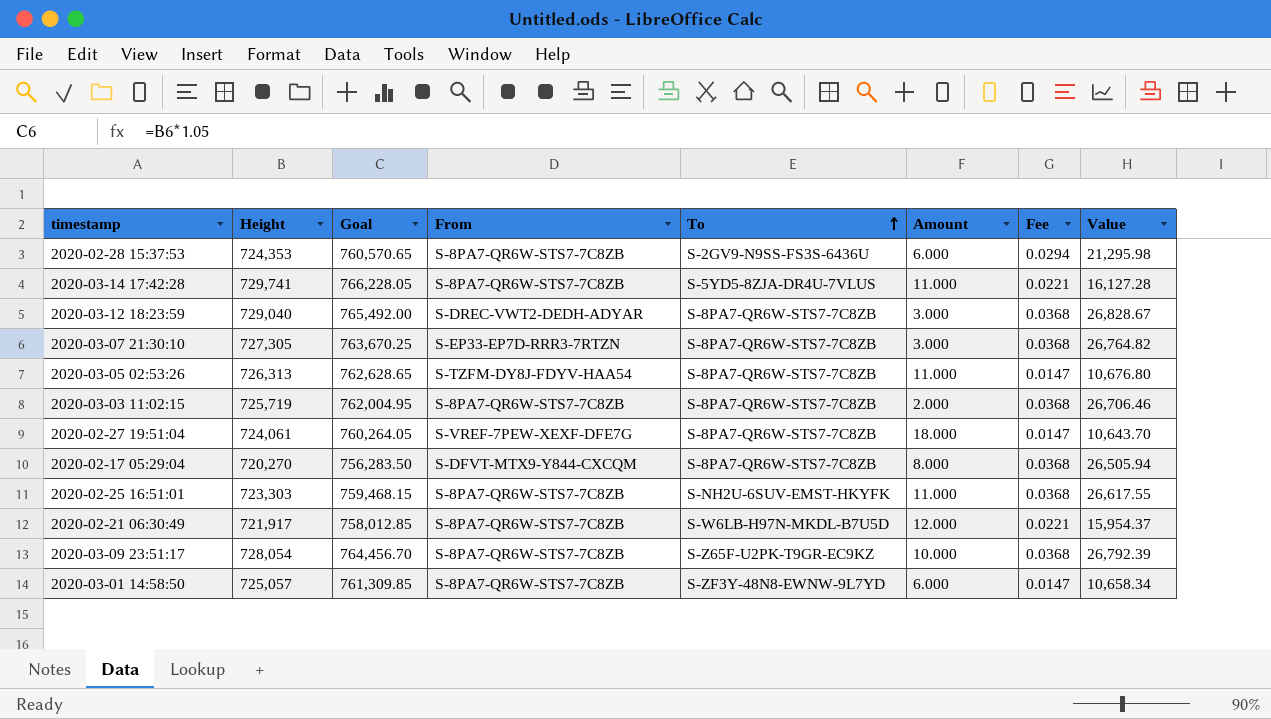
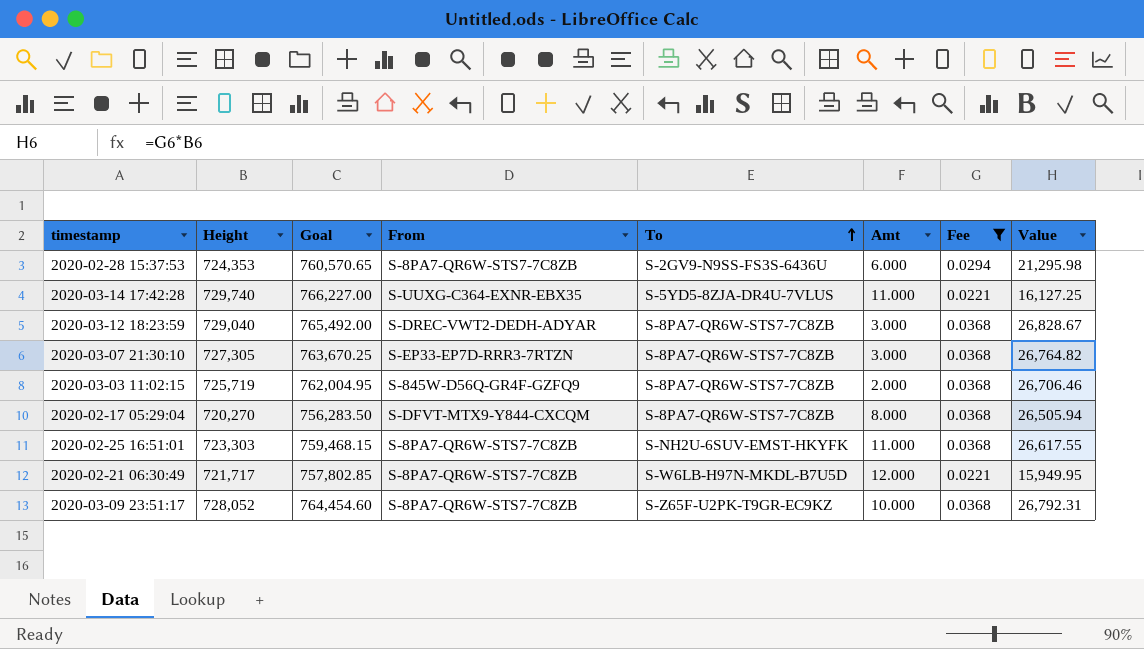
filter: none -> Fee != 0.0147
column name: Amount -> Amt
2020-03-14 17:42:28 | Height: 729,741 -> 729,740
2020-03-14 17:42:28 | Goal: 766,228.05 -> 766,227.00
2020-03-14 17:42:28 | From: S-8PA7-QR6W-STS7-7C8ZB -> S-UUXG-C364-EXNR-EBX35
2020-03-14 17:42:28 | Value: 16,127.28 -> 16,127.25
2020-03-03 11:02:15 | From: S-8PA7-QR6W-STS7-7C8ZB -> S-845W-D56Q-GR4F-GZFQ9
2020-02-21 06:30:49 | Height: 721,917 -> 721,717
2020-02-21 06:30:49 | Goal: 758,012.85 -> 757,802.85
2020-02-21 06:30:49 | Value: 15,954.37 -> 15,949.95
2020-03-09 23:51:17 | Height: 728,054 -> 728,052
2020-03-09 23:51:17 | Goal: 764,456.70 -> 764,454.60
2020-03-09 23:51:17 | Value: 26,792.39 -> 26,792.31

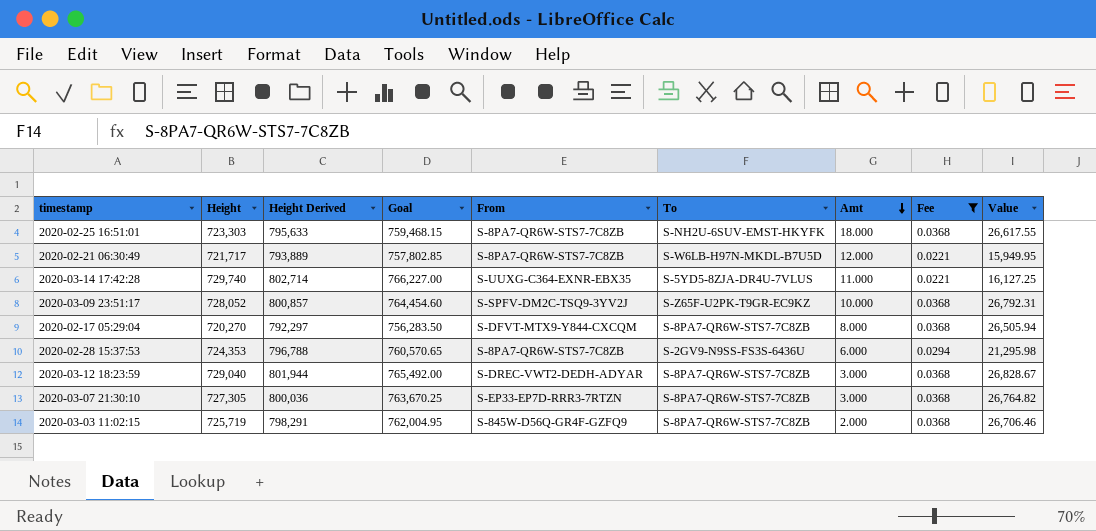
row order: To ascending -> Amt descending
column Height Derived | formula: none -> [Height] * 1.1
2020-02-25 16:51:01 | Amt: 11.000 -> 18.000
2020-03-09 23:51:17 | From: S-8PA7-QR6W-STS7-7C8ZB -> S-SPFV-DM2C-TSQ9-3YV2J

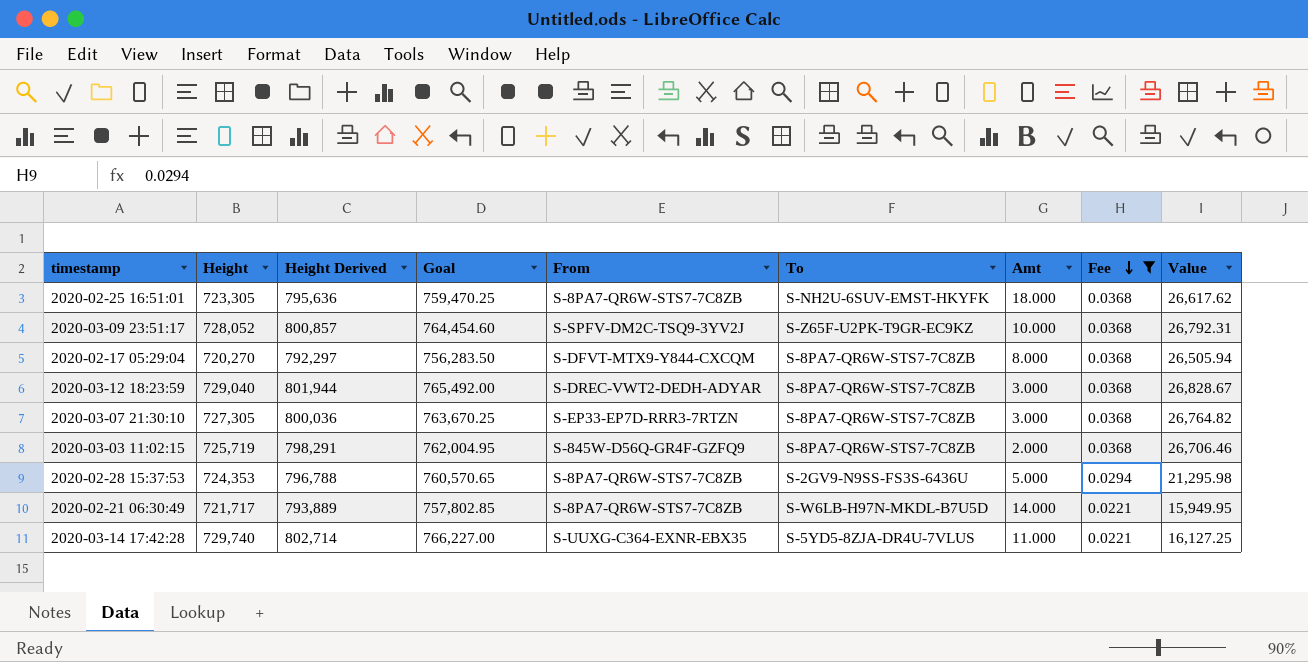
row order: Amt descending -> Fee descending
2020-02-25 16:51:01 | Height: 723,303 -> 723,305
2020-02-25 16:51:01 | Height Derived: 795,633 -> 795,636
2020-02-25 16:51:01 | Goal: 759,468.15 -> 759,470.25
2020-02-25 16:51:01 | Value: 26,617.55 -> 26,617.62
2020-02-28 15:37:53 | Amt: 6.000 -> 5.000
2020-02-21 06:30:49 | Amt: 12.000 -> 14.000

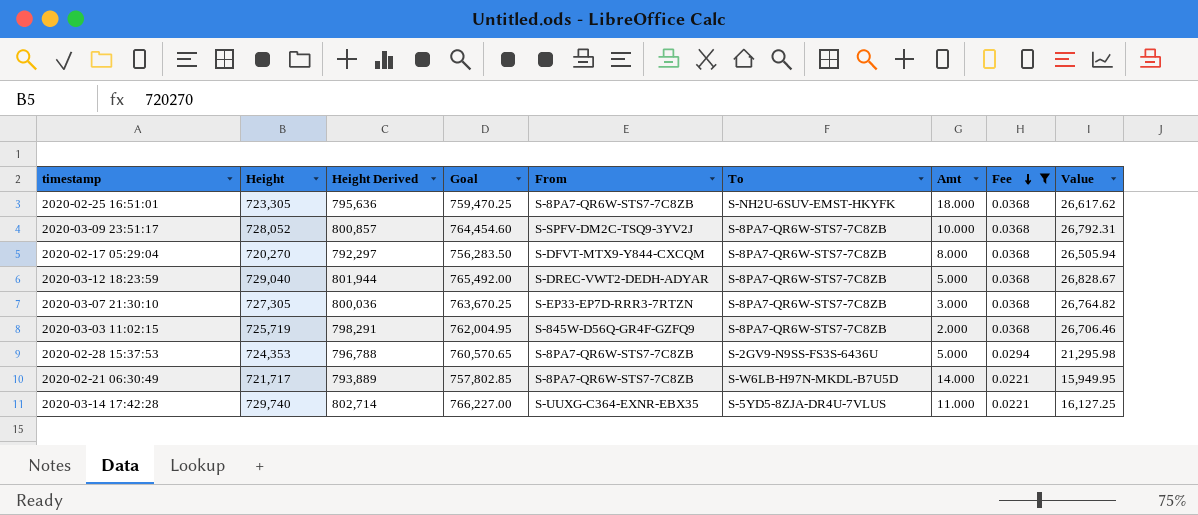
2020-03-09 23:51:17 | To: S-Z65F-U2PK-T9GR-EC9KZ -> S-8PA7-QR6W-STS7-7C8ZB
2020-03-12 18:23:59 | Amt: 3.000 -> 5.000

